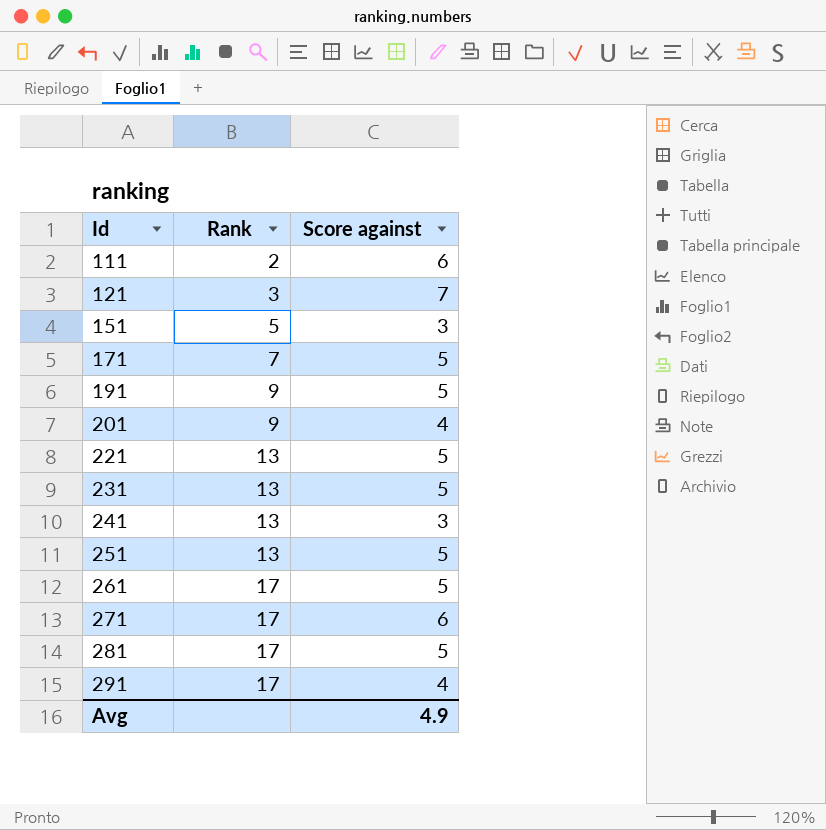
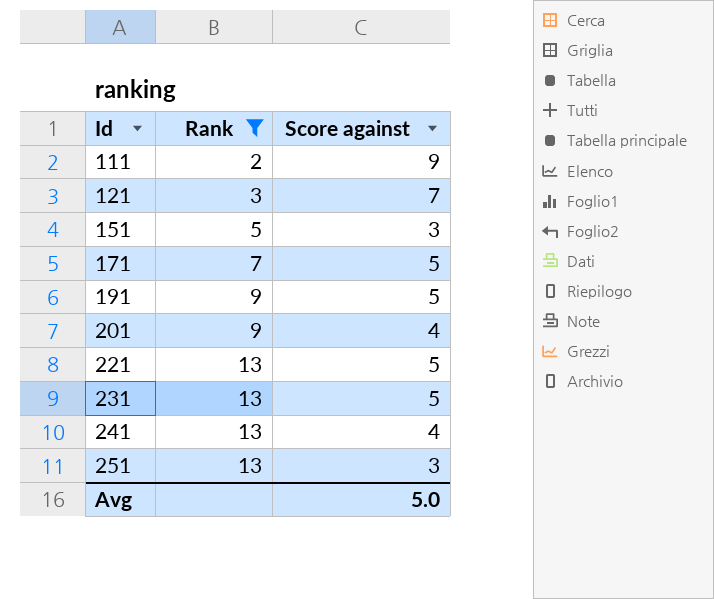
filter: none -> Rank != 17
111 | Score against: 6 -> 9
241 | Score against: 3 -> 4
251 | Score against: 5 -> 3
Avg | Score against: 4.9 -> 5.0

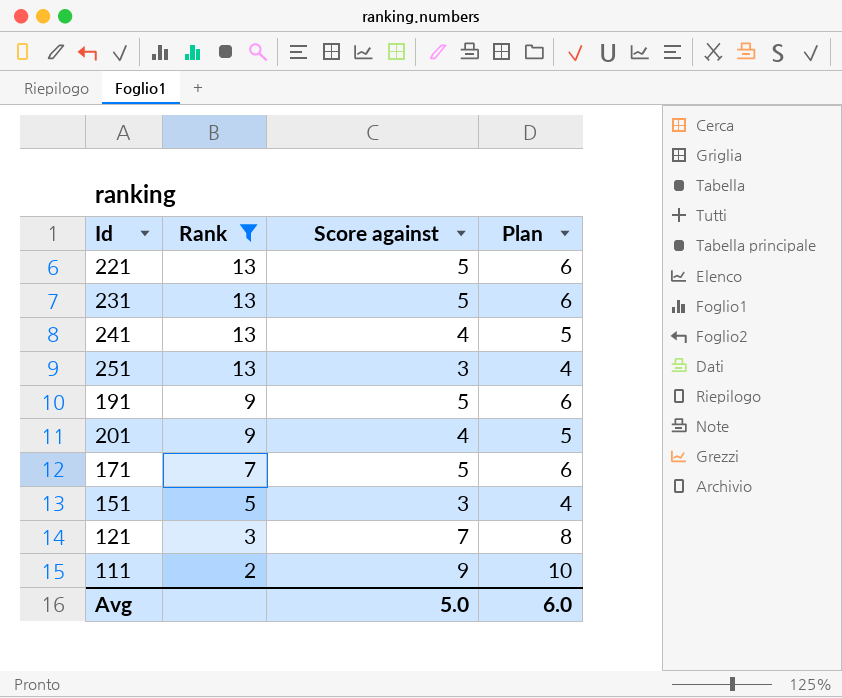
row order: Id ascending -> Rank descending
column Plan | formula: none -> [Score against] + 1

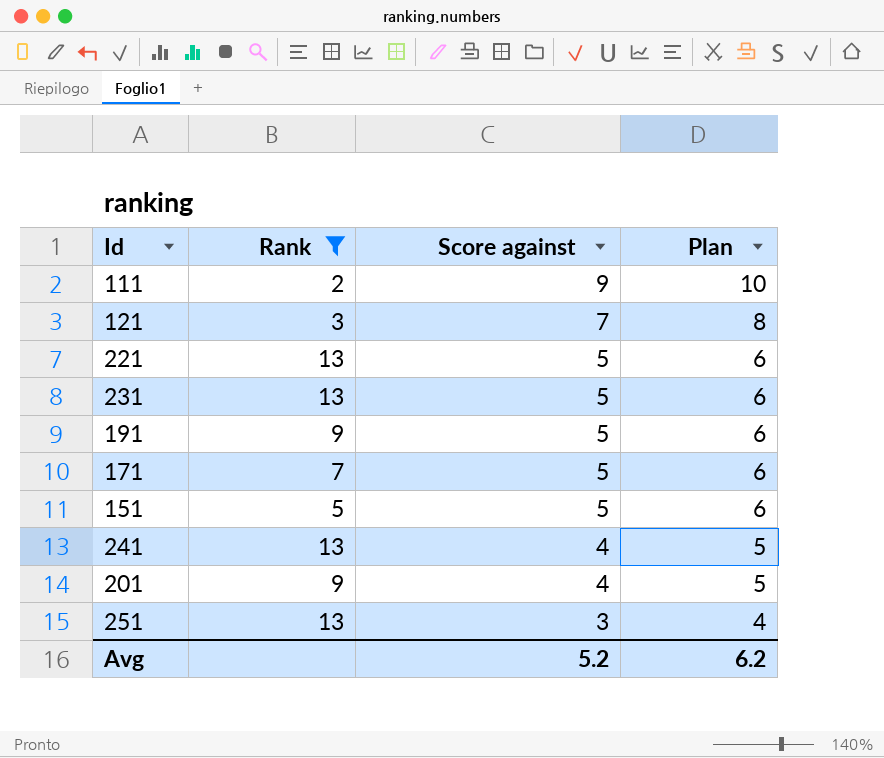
row order: Rank descending -> Score against descending
151 | Score against: 3 -> 5
151 | Plan: 4 -> 6
Avg | Score against: 5.0 -> 5.2
Avg | Plan: 6.0 -> 6.2

